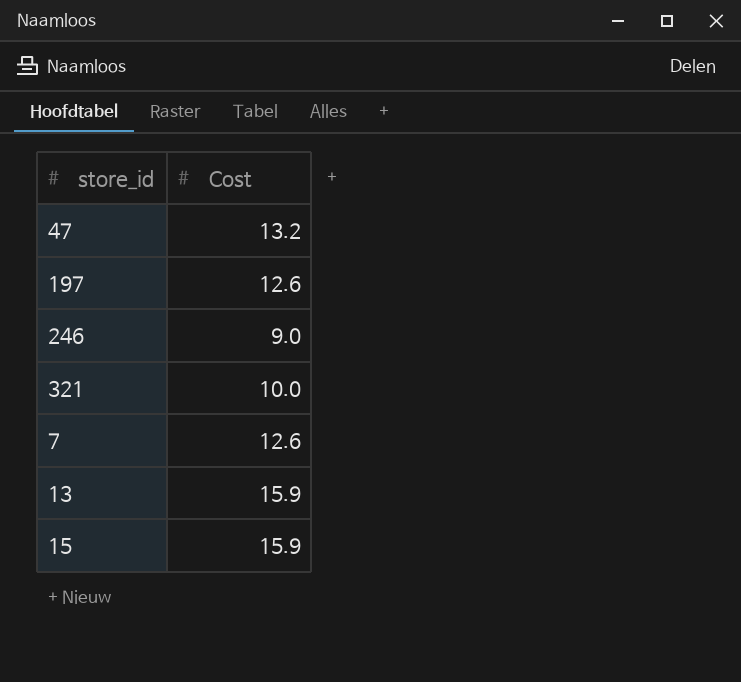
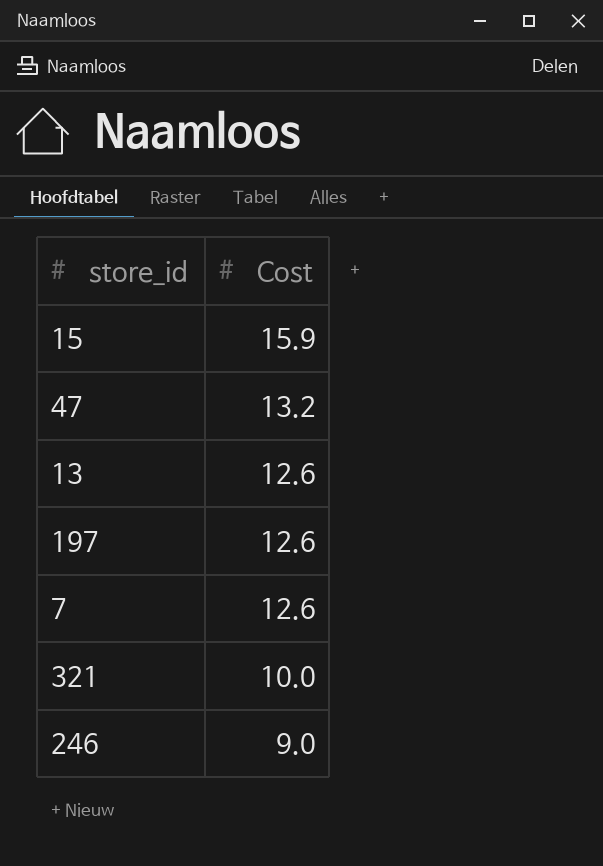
row order: none -> Cost descending
13 | Cost: 15.9 -> 12.6

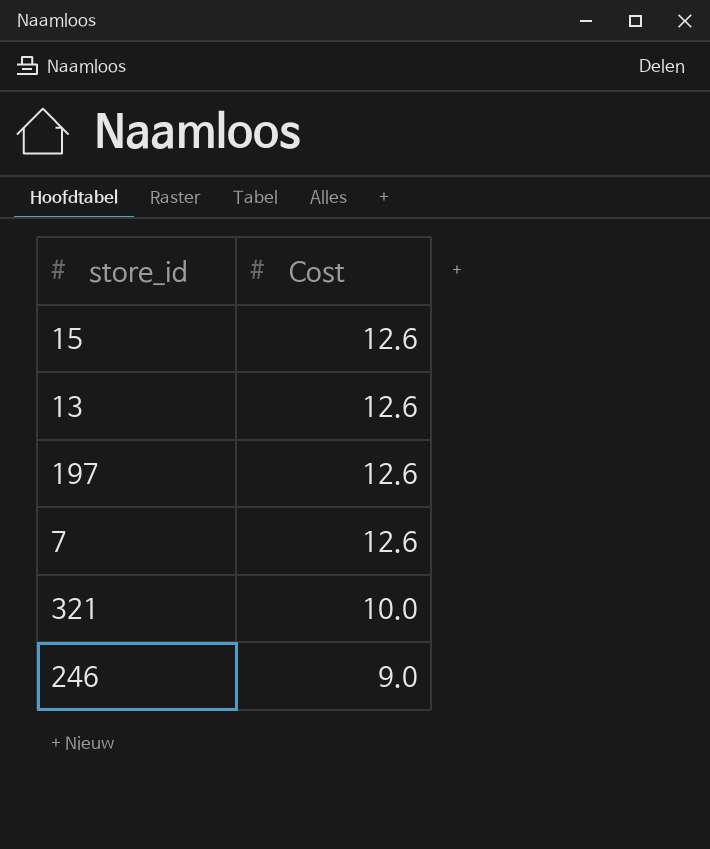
row 47: 13.2 -> none
15 | Cost: 15.9 -> 12.6

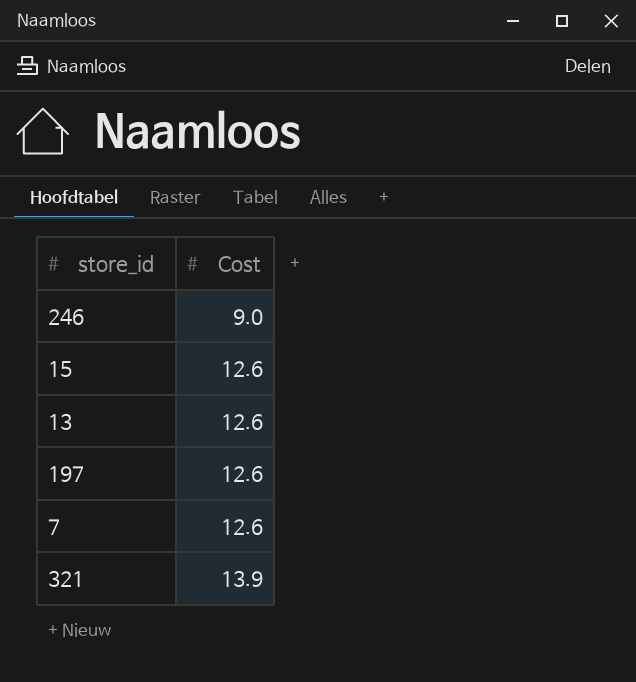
row order: Cost descending -> Cost ascending
321 | Cost: 10.0 -> 13.9

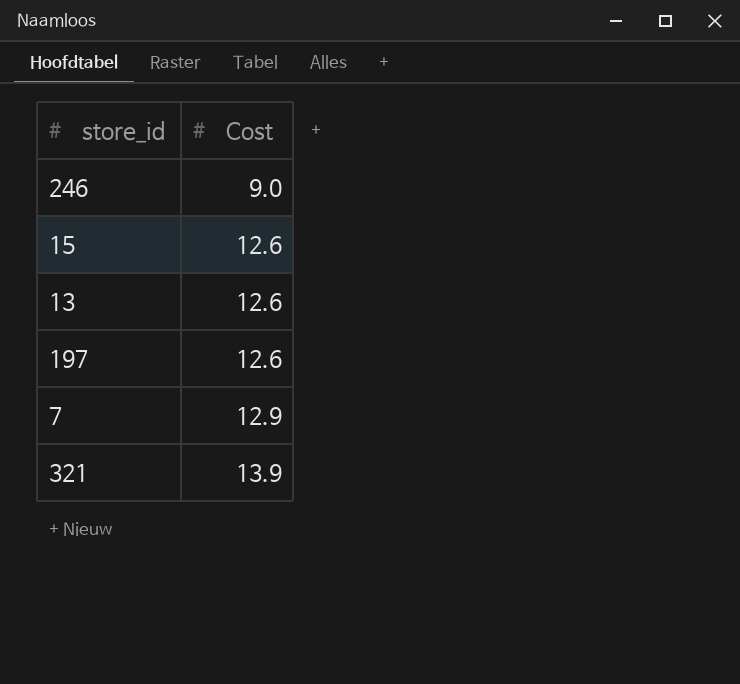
7 | Cost: 12.6 -> 12.9

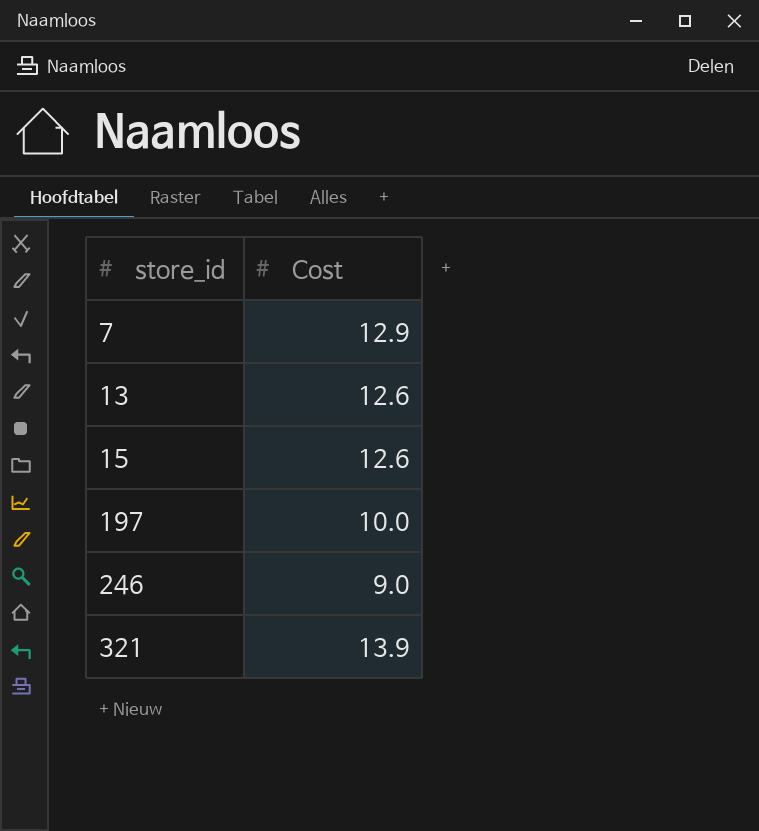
row order: Cost ascending -> store_id ascending
197 | Cost: 12.6 -> 10.0

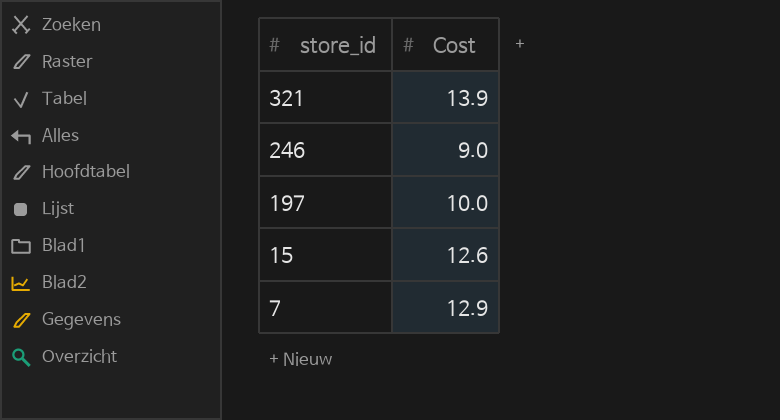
row order: store_id ascending -> store_id descending
row 13: 12.6 -> none

